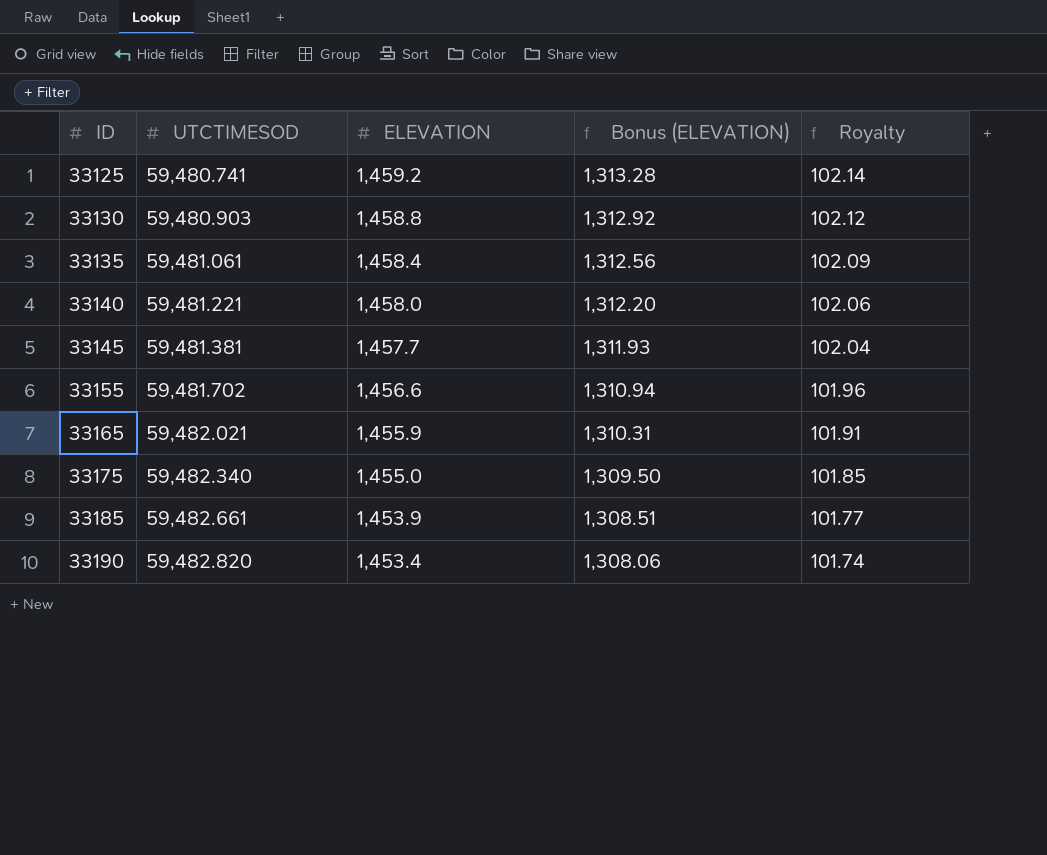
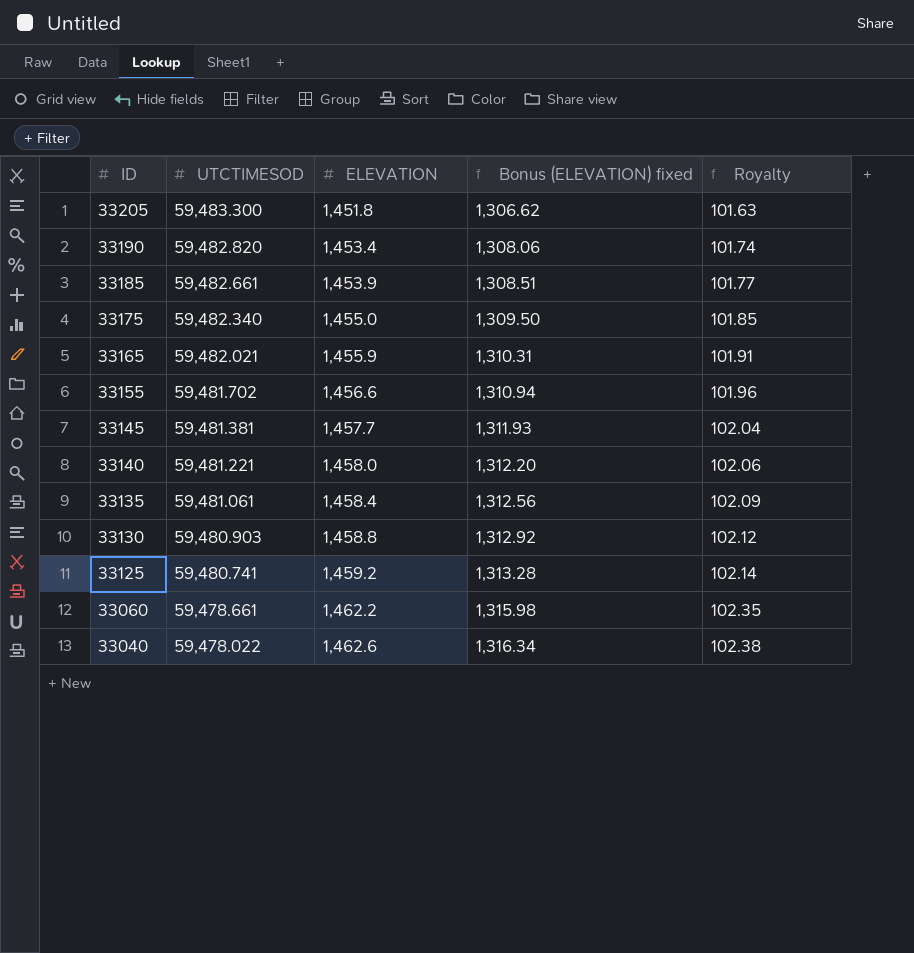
row order: ID ascending -> ID descending
column name: Bonus (ELEVATION) -> Bonus (ELEVATION) fixed
row 33205: none -> 59,483.300 | 1,451.8 | 1,306.62 | 101.63
row 33060: none -> 59,478.661 | 1,462.2 | 1,315.98 | 102.35
row 33040: none -> 59,478.022 | 1,462.6 | 1,316.34 | 102.38

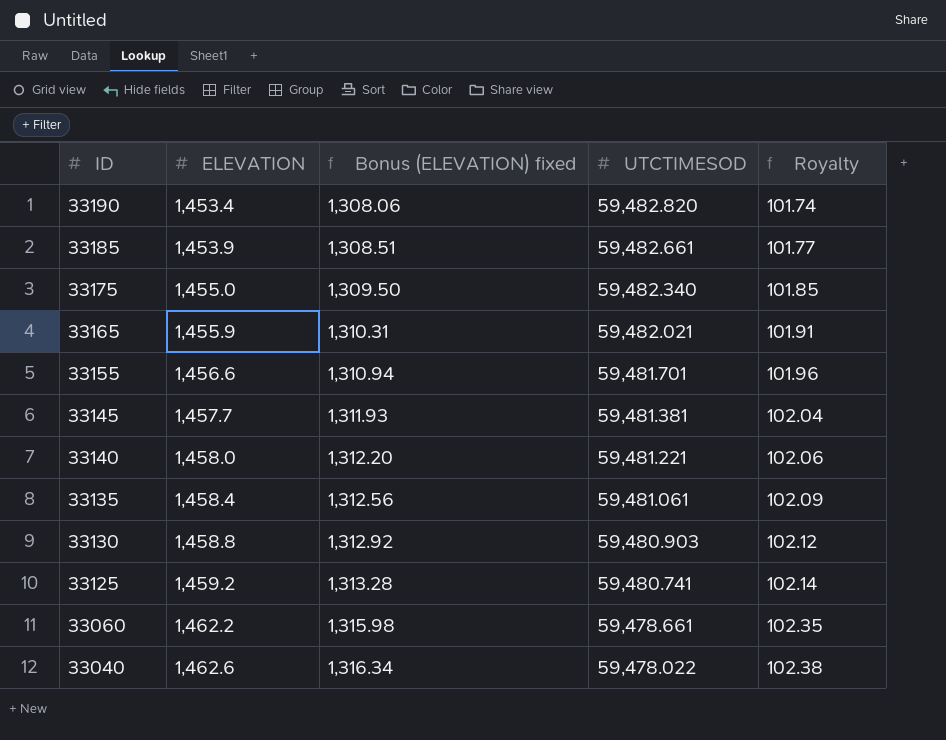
column UTCTIMESOD | position: 2 -> 4
row 33205: 59,483.300 | 1,451.8 | 1,306.62 | 101.63 -> none
33155 | UTCTIMESOD: 59,481.702 -> 59,481.701

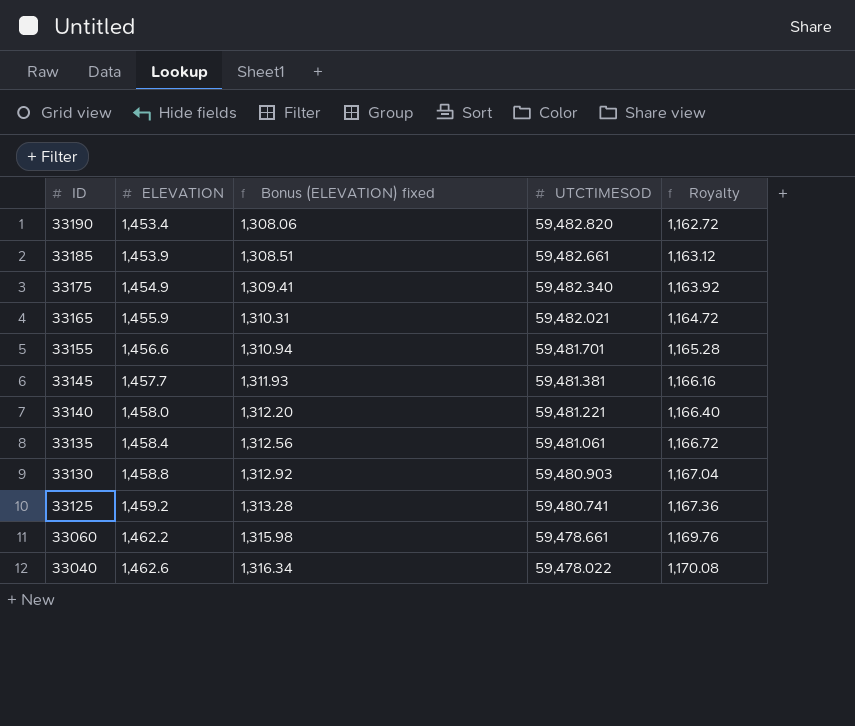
column Royalty | formula: [ELEVATION] * 0.07 -> [ELEVATION] * 0.8
33175 | ELEVATION: 1,455.0 -> 1,454.9
33175 | Bonus (ELEVATION) fixed: 1,309.50 -> 1,309.41

